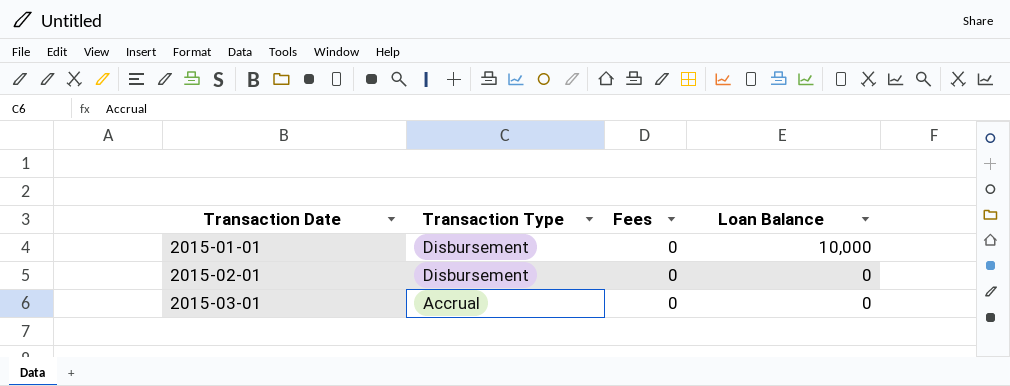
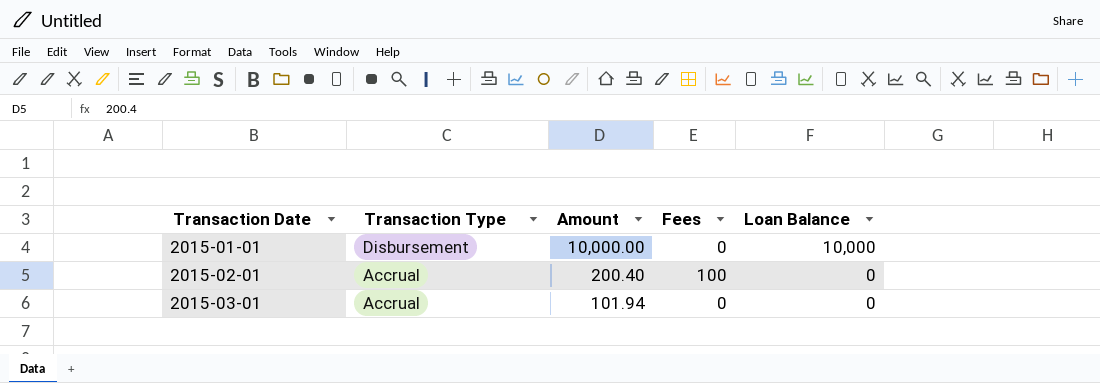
column Amount | position: none -> 3
2015-02-01 | Transaction Type: Disbursement -> Accrual
2015-02-01 | Fees: 0 -> 100

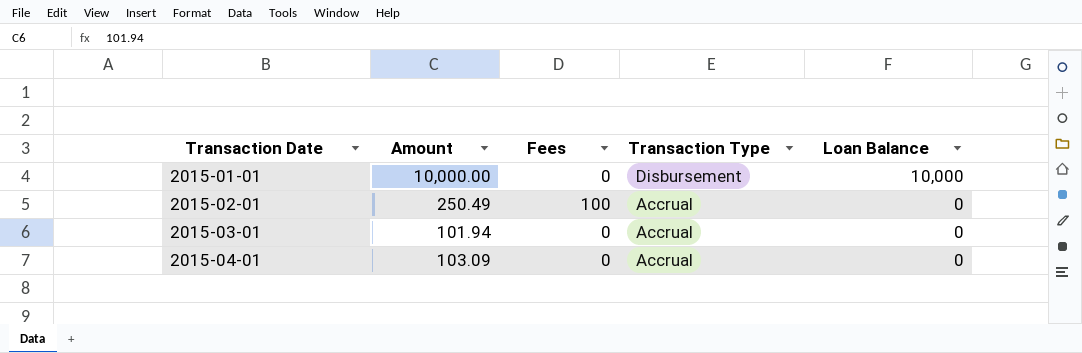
column Transaction Type | position: 2 -> 4
2015-02-01 | Amount: 200.40 -> 250.49
row 2015-04-01: none -> 103.09 | 0 | Accrual | 0

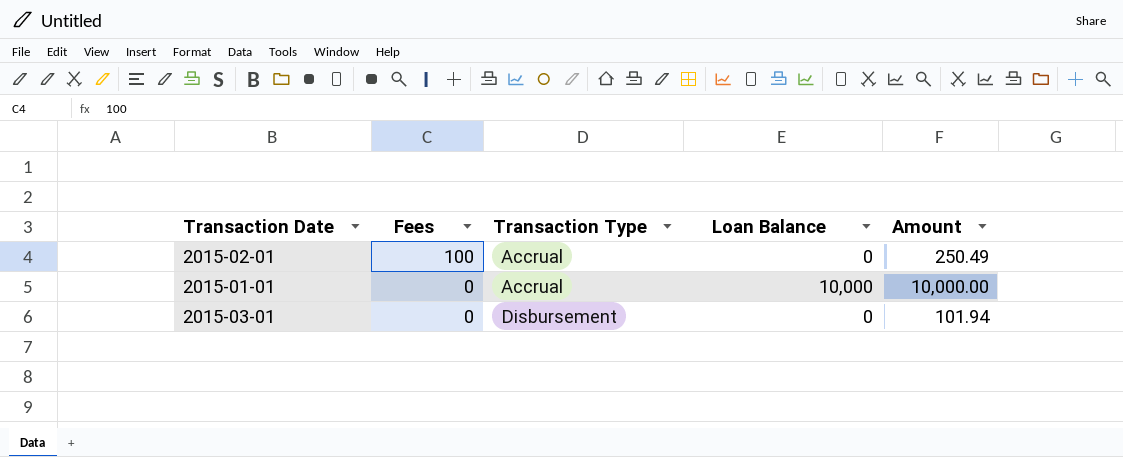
row order: Transaction Date ascending -> Fees descending
column Amount | position: 2 -> 5
row 2015-04-01: 103.09 | 0 | Accrual | 0 -> none
2015-01-01 | Transaction Type: Disbursement -> Accrual
2015-03-01 | Transaction Type: Accrual -> Disbursement

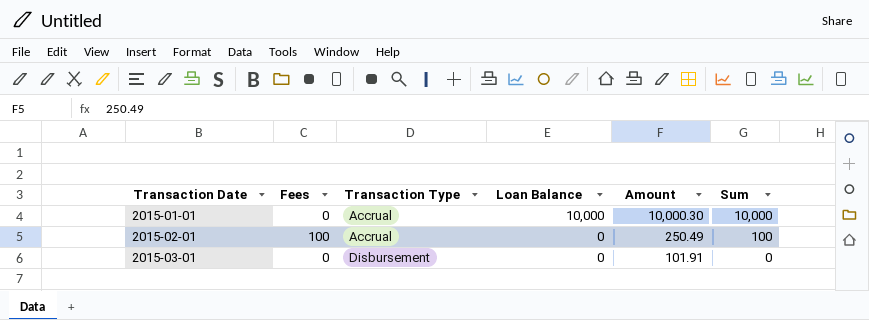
row order: Fees descending -> Transaction Date ascending
column Sum | formula: none -> [Fees] + [Loan Balance]
2015-01-01 | Amount: 10,000.00 -> 10,000.30
2015-03-01 | Amount: 101.94 -> 101.91

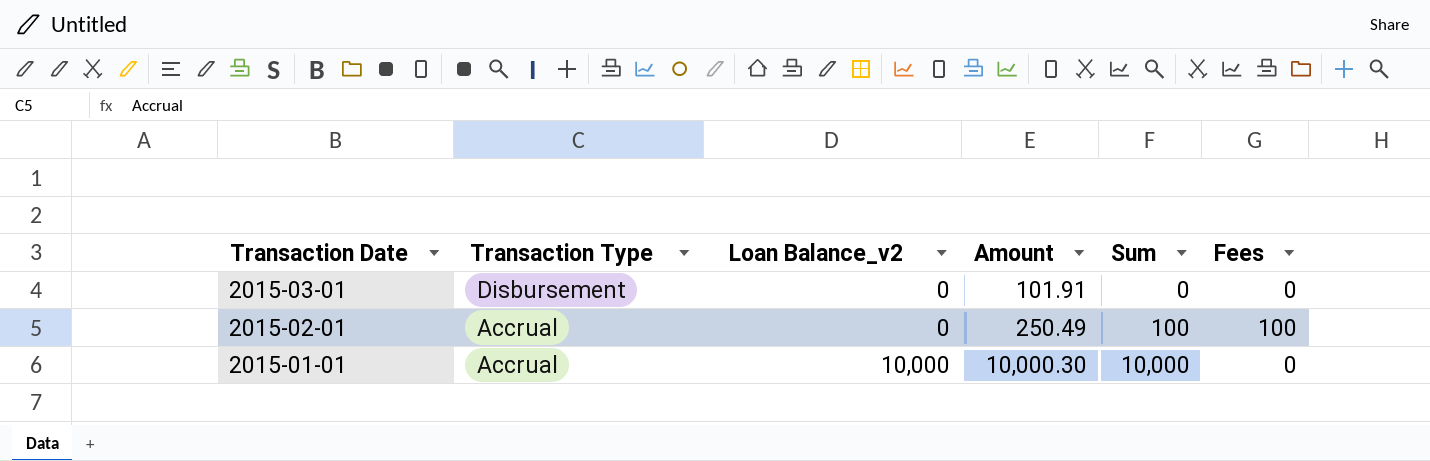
row order: Transaction Date ascending -> Transaction Date descending
column name: Loan Balance -> Loan Balance_v2
column Fees | position: 2 -> 6

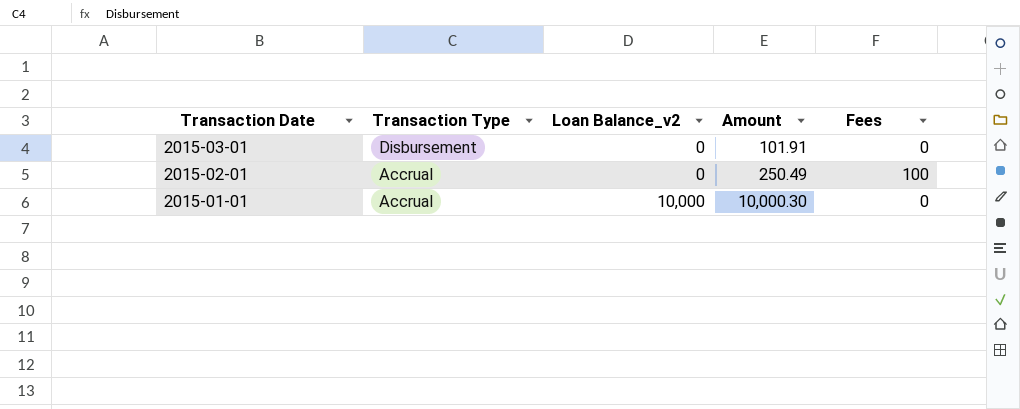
column Sum | formula: [Loan Balance_v2] + [Fees] -> none

